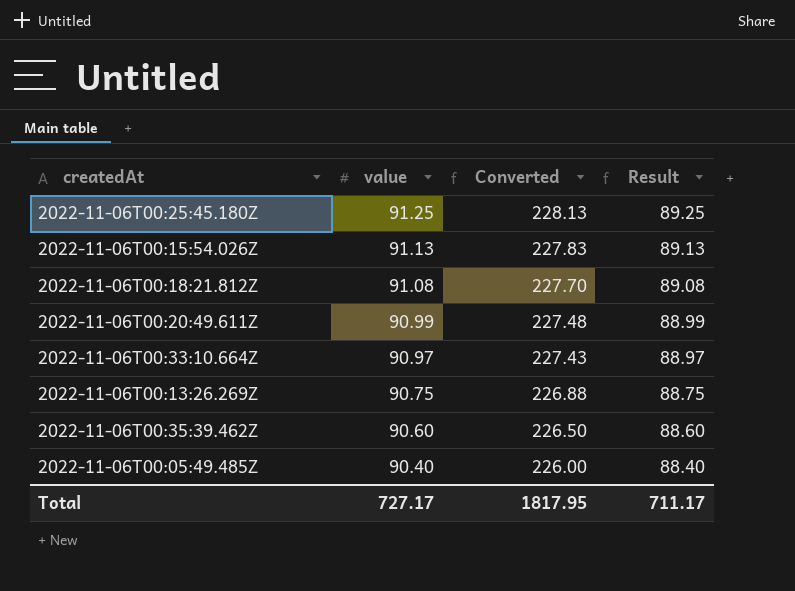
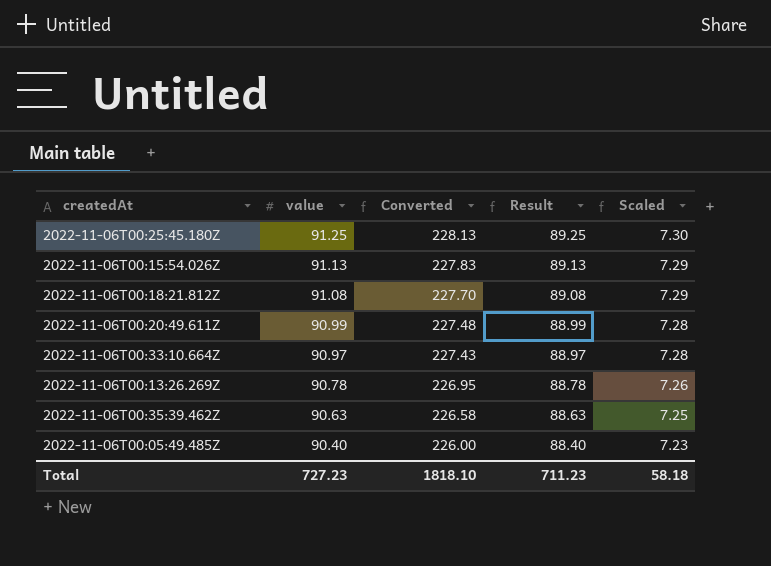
column Scaled | formula: none -> [value] * 0.08
2022-11-06T00:13:26.269Z | value: 90.75 -> 90.78
2022-11-06T00:13:26.269Z | Converted: 226.88 -> 226.95
2022-11-06T00:13:26.269Z | Result: 88.75 -> 88.78
2022-11-06T00:35:39.462Z | value: 90.60 -> 90.63
2022-11-06T00:35:39.462Z | Converted: 226.50 -> 226.58
2022-11-06T00:35:39.462Z | Result: 88.60 -> 88.63
Total | value: 727.17 -> 727.23
Total | Converted: 1817.95 -> 1818.10
Total | Result: 711.17 -> 711.23

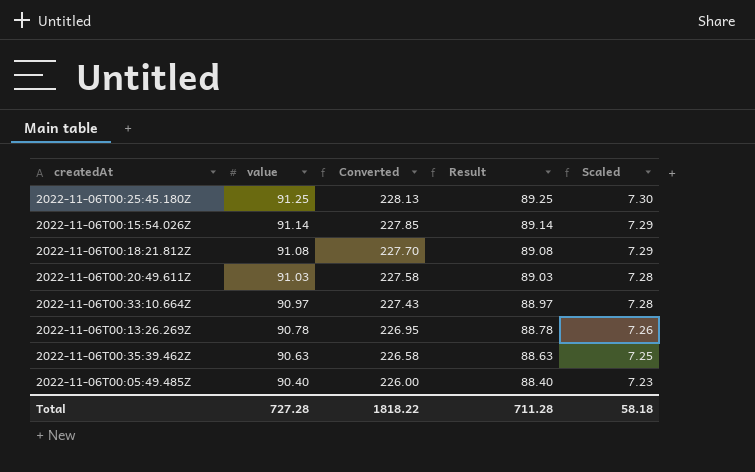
2022-11-06T00:15:54.026Z | value: 91.13 -> 91.14
2022-11-06T00:15:54.026Z | Converted: 227.83 -> 227.85
2022-11-06T00:15:54.026Z | Result: 89.13 -> 89.14
2022-11-06T00:20:49.611Z | value: 90.99 -> 91.03
2022-11-06T00:20:49.611Z | Converted: 227.48 -> 227.58
2022-11-06T00:20:49.611Z | Result: 88.99 -> 89.03
Total | value: 727.23 -> 727.28
Total | Converted: 1818.10 -> 1818.22
Total | Result: 711.23 -> 711.28

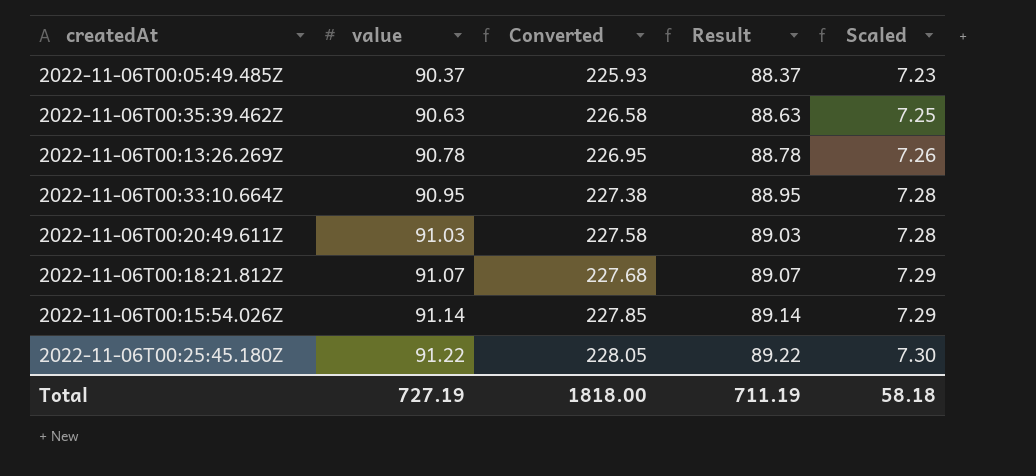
row order: value descending -> value ascending
2022-11-06T00:05:49.485Z | value: 90.40 -> 90.37
2022-11-06T00:05:49.485Z | Converted: 226.00 -> 225.93
2022-11-06T00:05:49.485Z | Result: 88.40 -> 88.37
2022-11-06T00:33:10.664Z | value: 90.97 -> 90.95
2022-11-06T00:33:10.664Z | Converted: 227.43 -> 227.38
2022-11-06T00:33:10.664Z | Result: 88.97 -> 88.95
2022-11-06T00:18:21.812Z | value: 91.08 -> 91.07
2022-11-06T00:18:21.812Z | Converted: 227.70 -> 227.68
2022-11-06T00:18:21.812Z | Result: 89.08 -> 89.07
2022-11-06T00:25:45.180Z | value: 91.25 -> 91.22
2022-11-06T00:25:45.180Z | Converted: 228.13 -> 228.05
2022-11-06T00:25:45.180Z | Result: 89.25 -> 89.22
Total | value: 727.28 -> 727.19
Total | Converted: 1818.22 -> 1818.00
Total | Result: 711.28 -> 711.19

